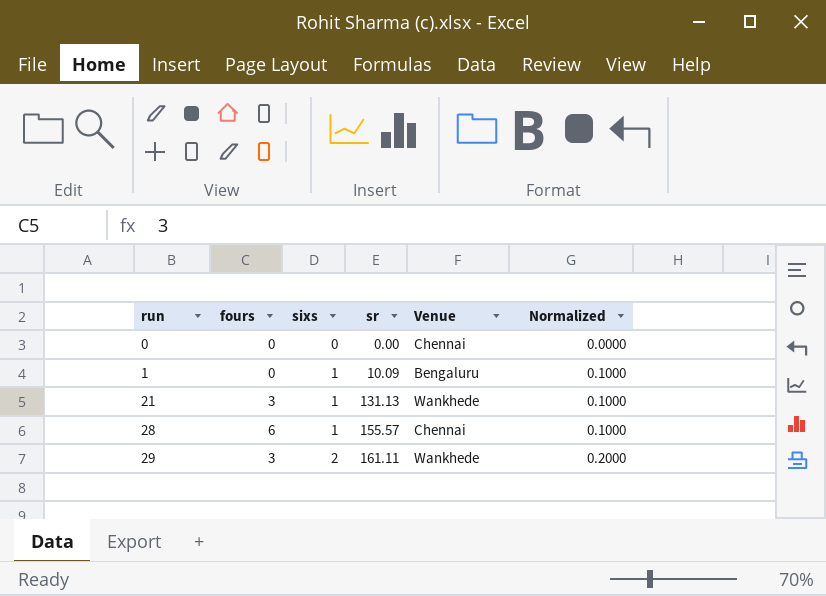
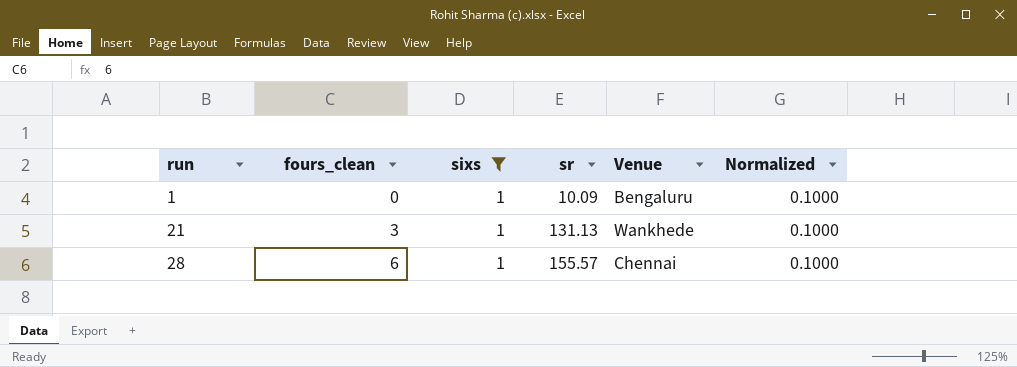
filter: none -> sixs = 1
column name: fours -> fours_clean

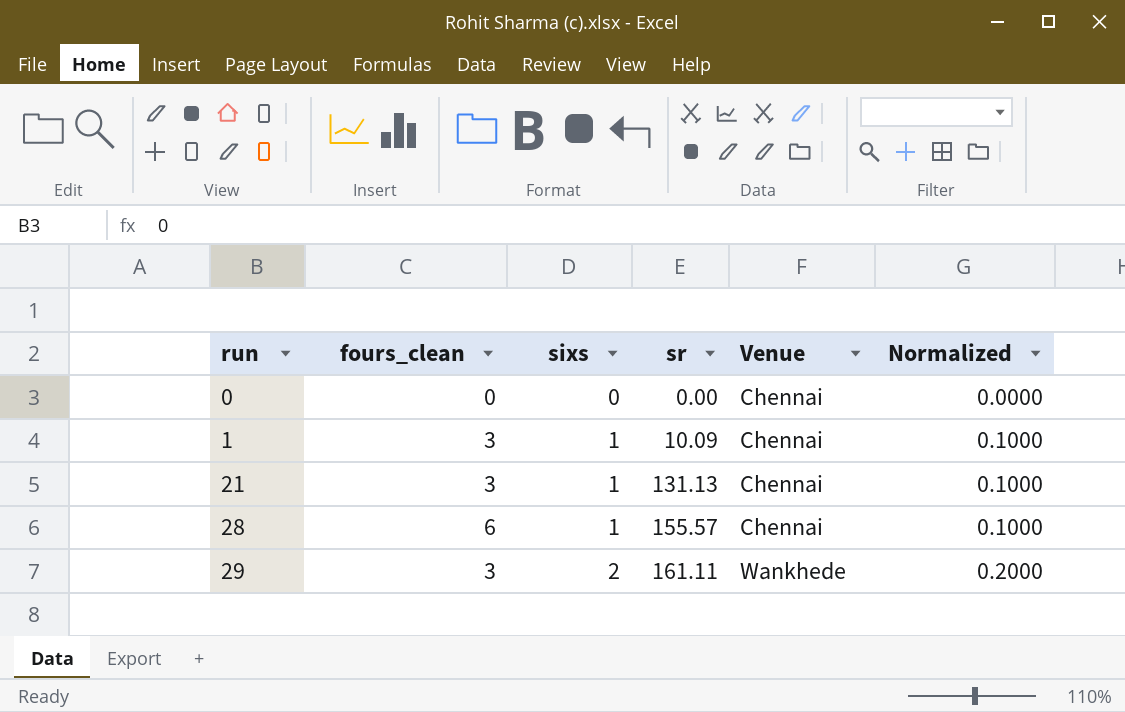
filter: sixs = 1 -> none
1 | fours_clean: 0 -> 3
1 | Venue: Bengaluru -> Chennai
21 | Venue: Wankhede -> Chennai

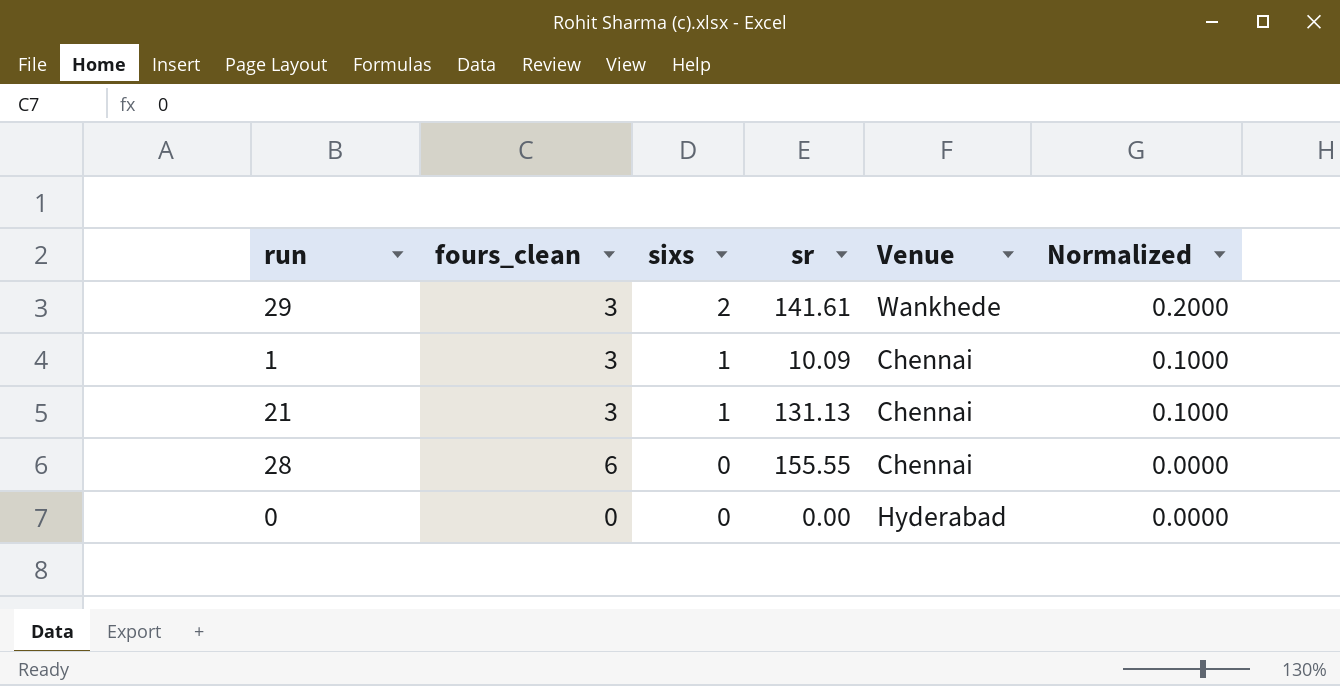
row order: run ascending -> sixs descending
29 | sr: 161.11 -> 141.61
28 | sixs: 1 -> 0
28 | sr: 155.57 -> 155.55
28 | Normalized: 0.1000 -> 0.0000
0 | Venue: Chennai -> Hyderabad

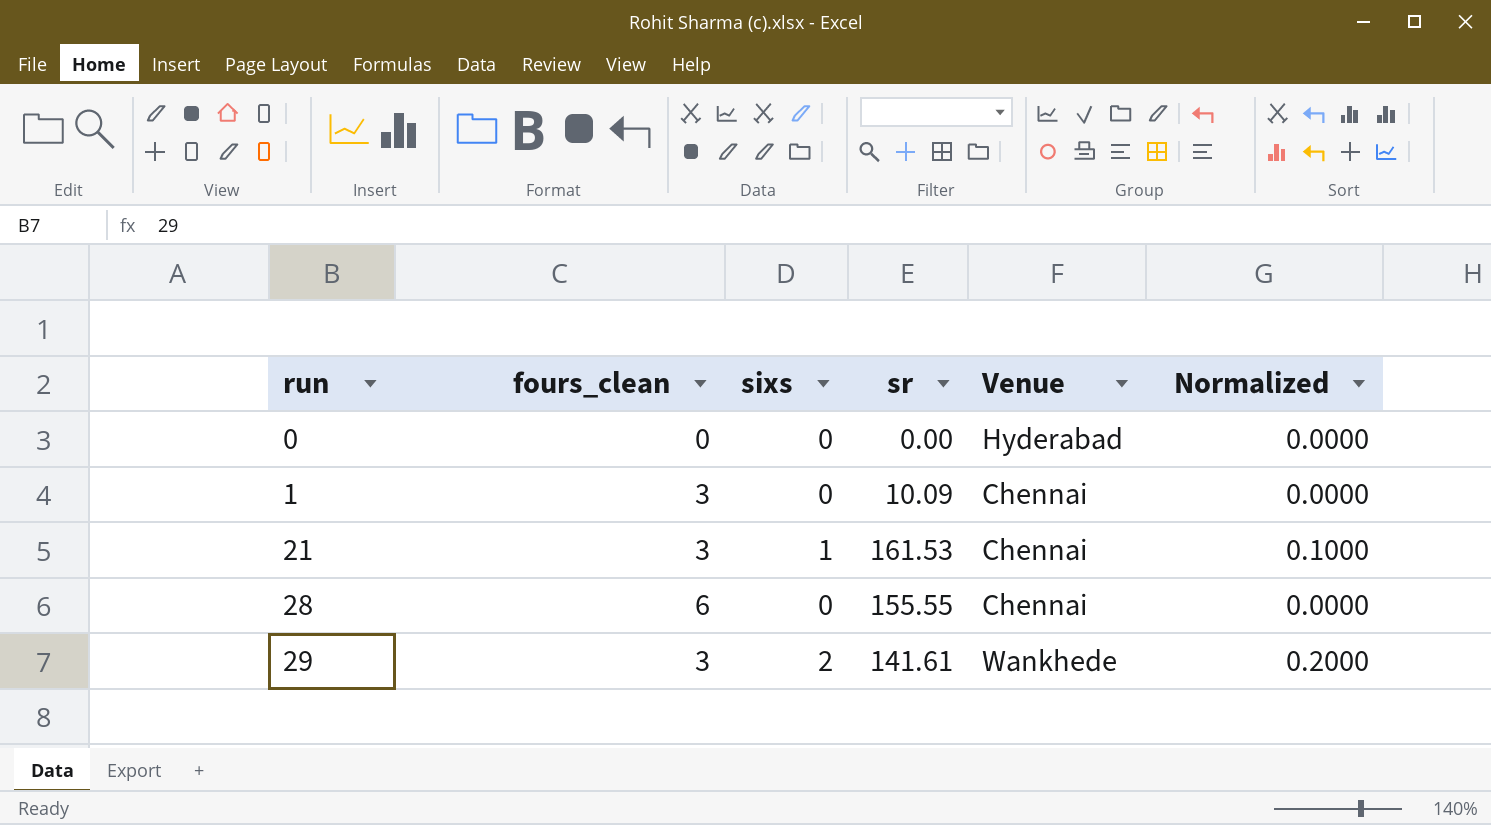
row order: sixs descending -> run ascending
1 | sixs: 1 -> 0
1 | Normalized: 0.1000 -> 0.0000
21 | sr: 131.13 -> 161.53

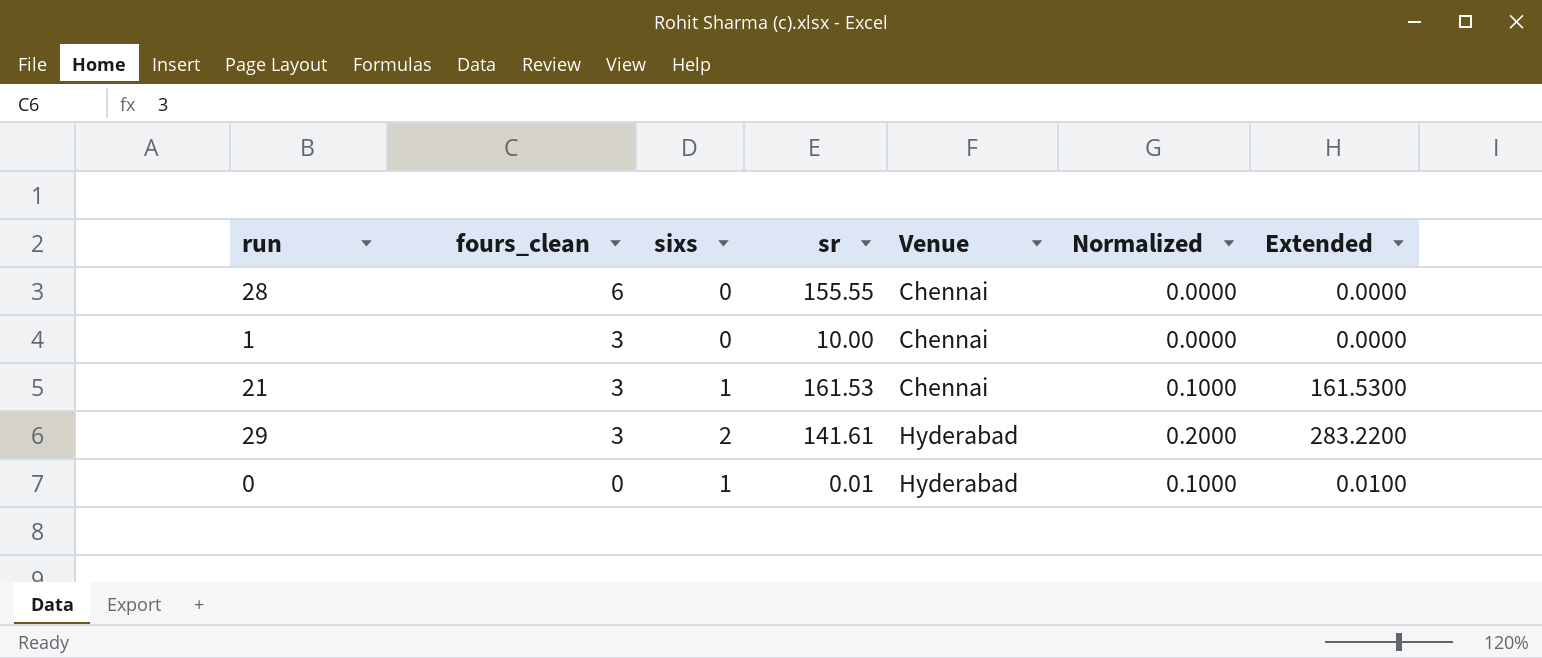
row order: run ascending -> fours_clean descending
column Extended | formula: none -> [sixs] * [sr]
1 | sr: 10.09 -> 10.00
29 | Venue: Wankhede -> Hyderabad
0 | sixs: 0 -> 1
0 | sr: 0.00 -> 0.01
0 | Normalized: 0.0000 -> 0.1000

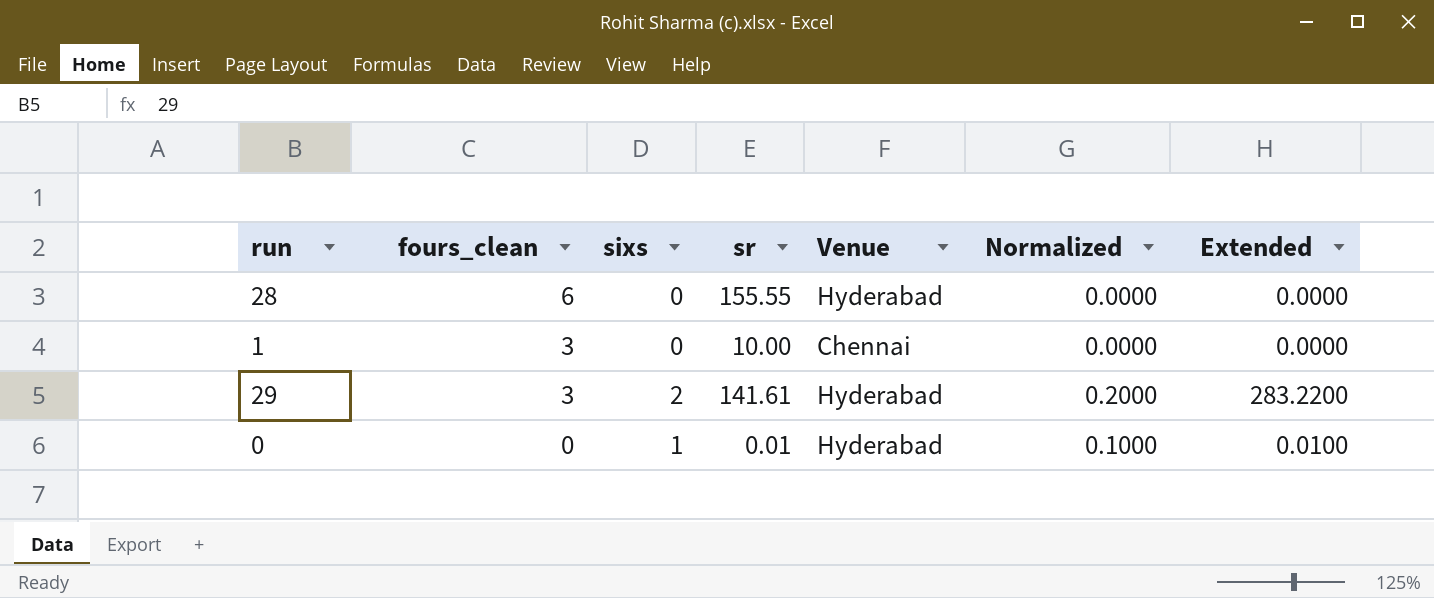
row 21: 3 | 1 | 161.53 | Chennai | 0.1000 | 161.5300 -> none
28 | Venue: Chennai -> Hyderabad

